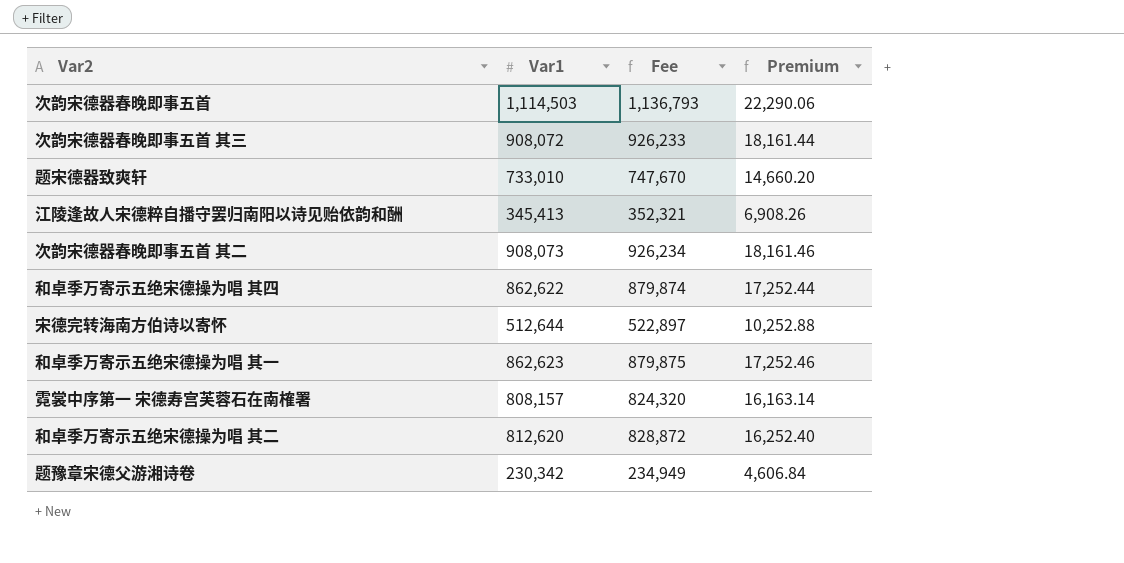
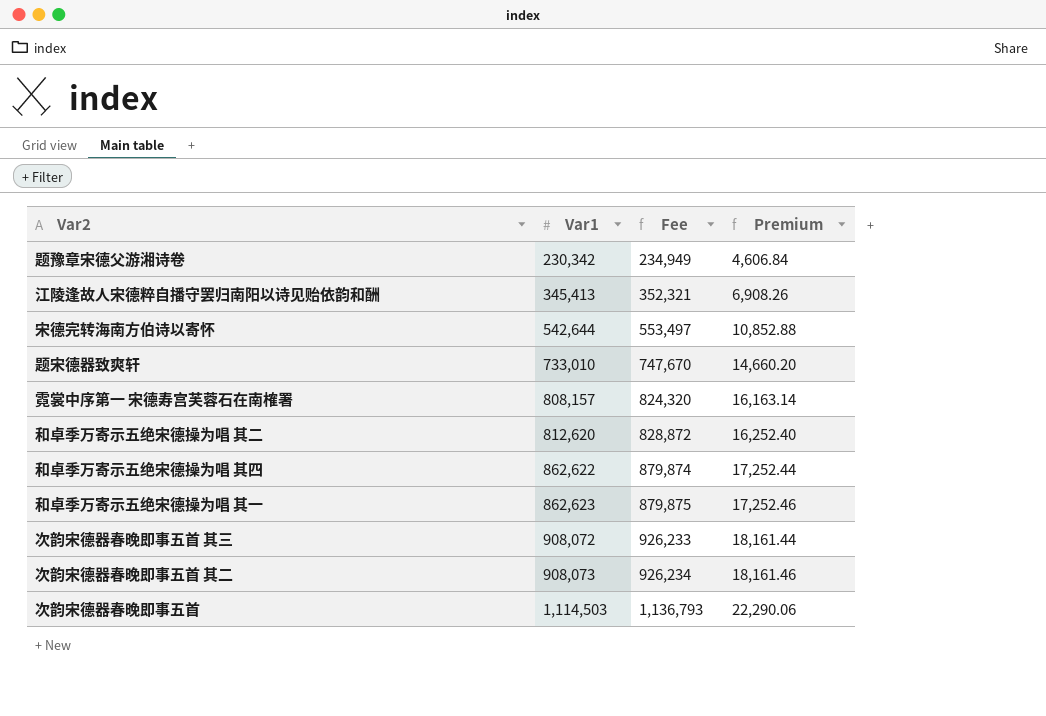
row order: none -> Var1 ascending
宋德完转海南方伯诗以寄怀 | Var1: 512,644 -> 542,644
宋德完转海南方伯诗以寄怀 | Fee: 522,897 -> 553,497
宋德完转海南方伯诗以寄怀 | Premium: 10,252.88 -> 10,852.88

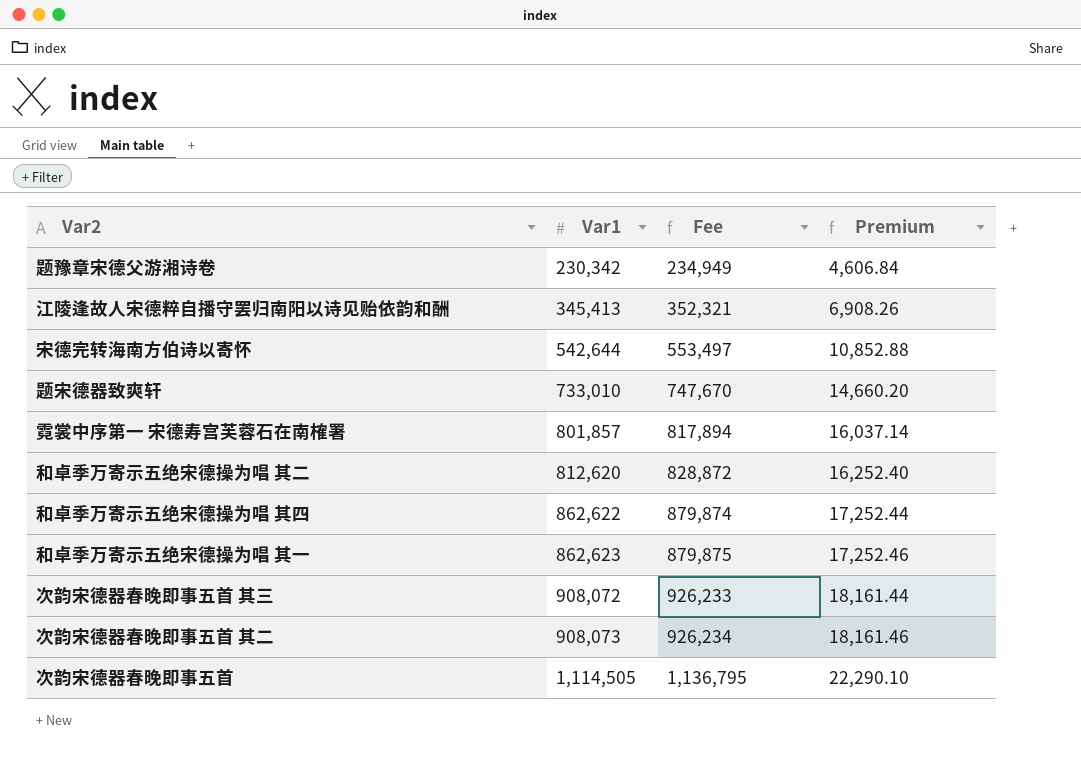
霓裳中序第一 宋德寿宫芙蓉石在南榷署 | Var1: 808,157 -> 801,857
霓裳中序第一 宋德寿宫芙蓉石在南榷署 | Fee: 824,320 -> 817,894
霓裳中序第一 宋德寿宫芙蓉石在南榷署 | Premium: 16,163.14 -> 16,037.14
次韵宋德器春晚即事五首 | Var1: 1,114,503 -> 1,114,505
次韵宋德器春晚即事五首 | Fee: 1,136,793 -> 1,136,795
次韵宋德器春晚即事五首 | Premium: 22,290.06 -> 22,290.10

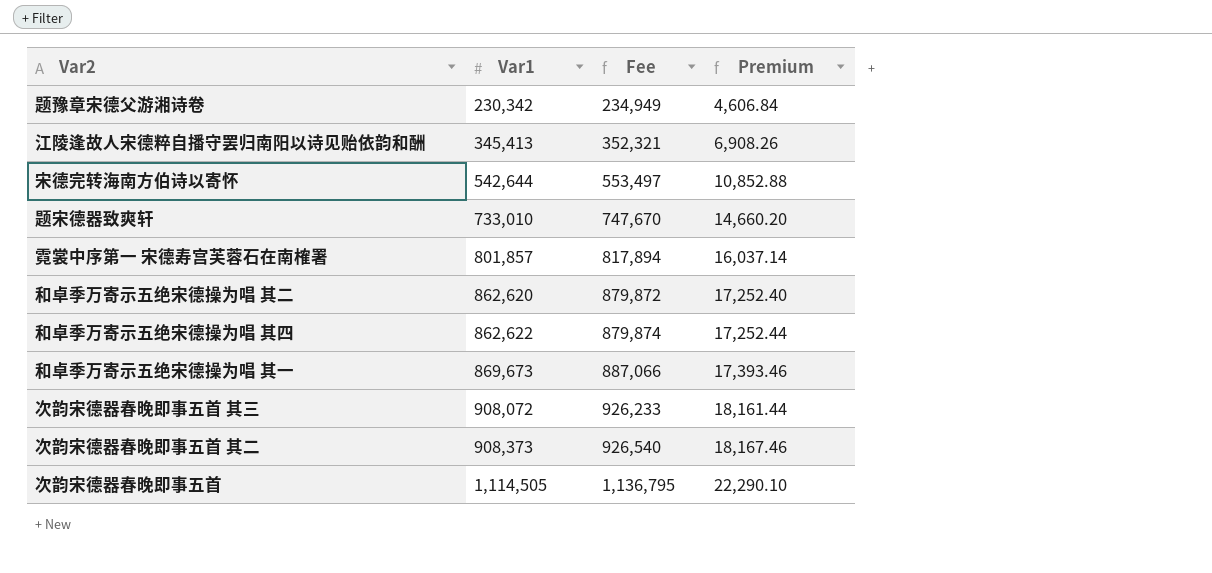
和卓季万寄示五绝宋德操为唱 其二 | Var1: 812,620 -> 862,620
和卓季万寄示五绝宋德操为唱 其二 | Fee: 828,872 -> 879,872
和卓季万寄示五绝宋德操为唱 其二 | Premium: 16,252.40 -> 17,252.40
和卓季万寄示五绝宋德操为唱 其一 | Var1: 862,623 -> 869,673
和卓季万寄示五绝宋德操为唱 其一 | Fee: 879,875 -> 887,066
和卓季万寄示五绝宋德操为唱 其一 | Premium: 17,252.46 -> 17,393.46
次韵宋德器春晚即事五首 其二 | Var1: 908,073 -> 908,373
次韵宋德器春晚即事五首 其二 | Fee: 926,234 -> 926,540
次韵宋德器春晚即事五首 其二 | Premium: 18,161.46 -> 18,167.46

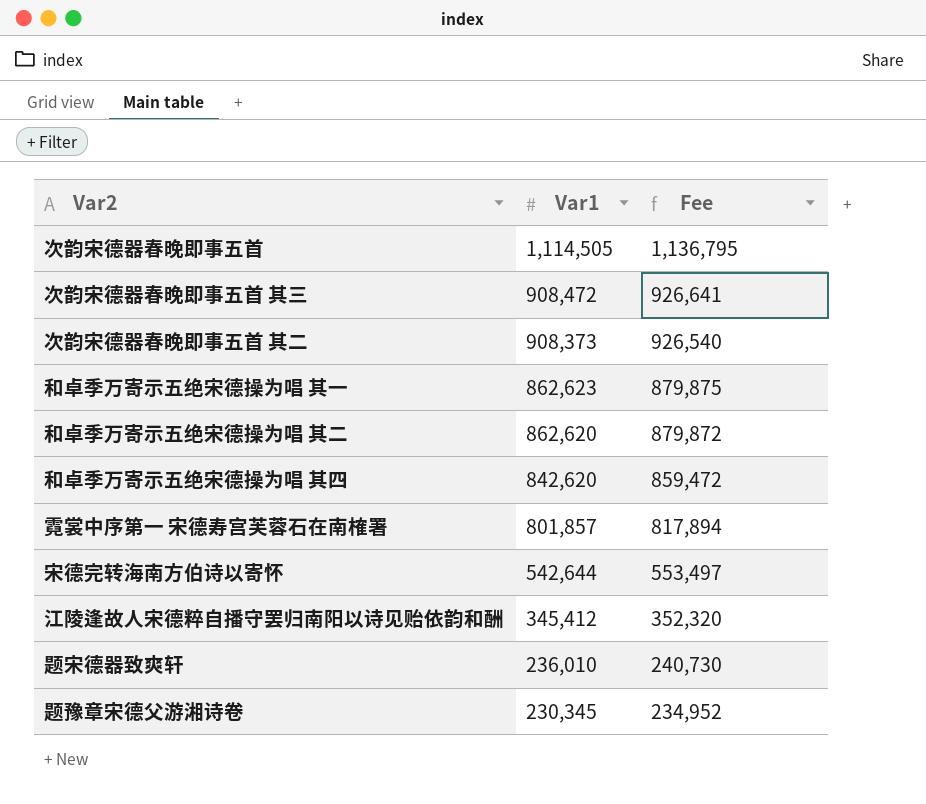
row order: Var1 ascending -> Var1 descending
column Premium | formula: [Var1] * 0.02 -> none
次韵宋德器春晚即事五首 其三 | Var1: 908,072 -> 908,472
次韵宋德器春晚即事五首 其三 | Fee: 926,233 -> 926,641
和卓季万寄示五绝宋德操为唱 其一 | Var1: 869,673 -> 862,623
和卓季万寄示五绝宋德操为唱 其一 | Fee: 887,066 -> 879,875
和卓季万寄示五绝宋德操为唱 其四 | Var1: 862,622 -> 842,620
和卓季万寄示五绝宋德操为唱 其四 | Fee: 879,874 -> 859,472
江陵逢故人宋德粹自播守罢归南阳以诗见贻依韵和酬 | Var1: 345,413 -> 345,412
江陵逢故人宋德粹自播守罢归南阳以诗见贻依韵和酬 | Fee: 352,321 -> 352,320
题宋德器致爽轩 | Var1: 733,010 -> 236,010
题宋德器致爽轩 | Fee: 747,670 -> 240,730
题豫章宋德父游湘诗卷 | Var1: 230,342 -> 230,345
题豫章宋德父游湘诗卷 | Fee: 234,949 -> 234,952

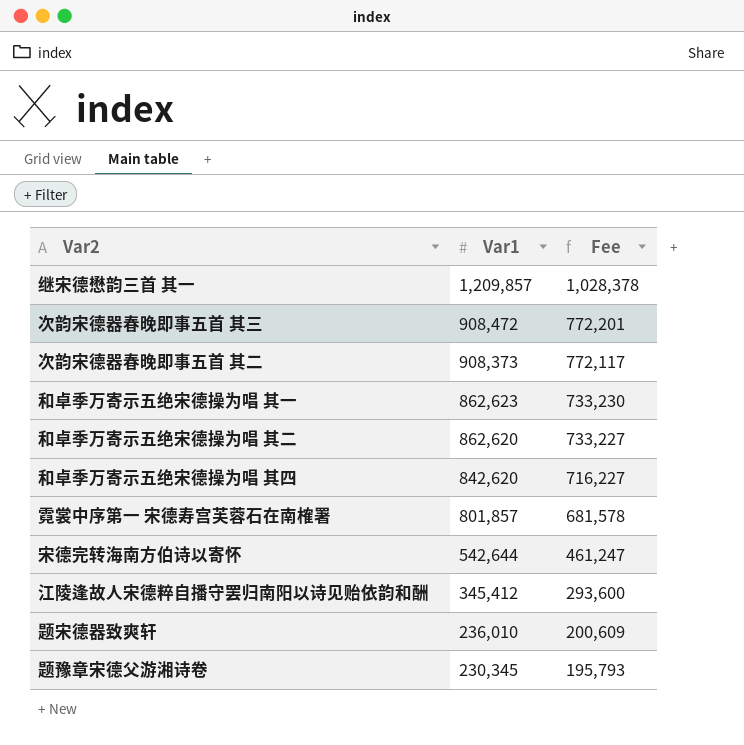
column Fee | formula: [Var1] * 1.02 -> [Var1] * 0.85
row 次韵宋德器春晚即事五首: 1,114,505 | 1,136,795 -> none
row 继宋德懋韵三首 其一: none -> 1,209,857 | 1,028,378

